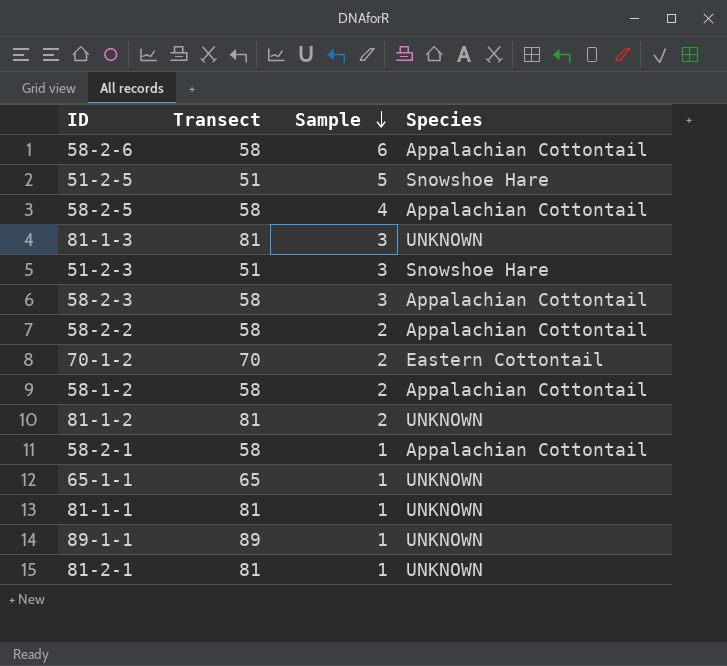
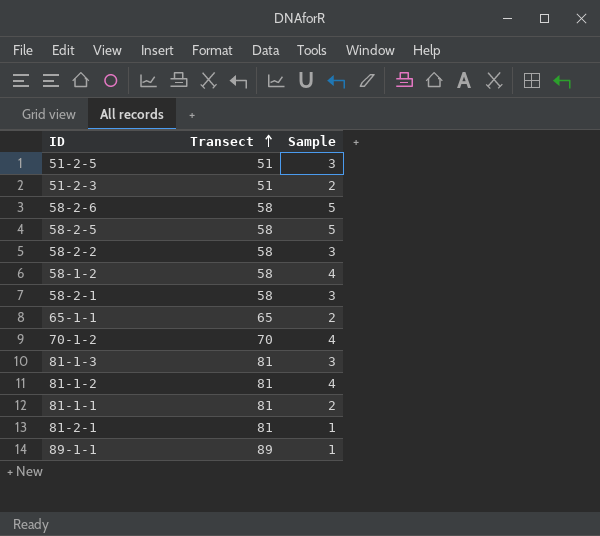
row order: Sample descending -> Transect ascending
column Species | position: 4 -> none
row 58-2-3: 58 | 3 | Appalachian Cottontail -> none
51-2-5 | Sample: 5 -> 3
51-2-3 | Sample: 3 -> 2
58-2-6 | Sample: 6 -> 5
58-2-5 | Sample: 4 -> 5
58-2-2 | Sample: 2 -> 3
58-1-2 | Sample: 2 -> 4
58-2-1 | Sample: 1 -> 3
65-1-1 | Sample: 1 -> 2
70-1-2 | Sample: 2 -> 4
81-1-2 | Sample: 2 -> 4
81-1-1 | Sample: 1 -> 2

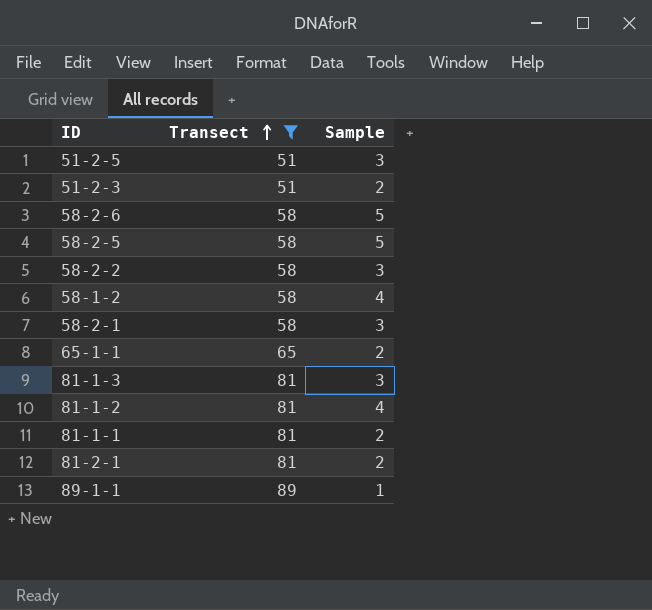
filter: none -> Transect != 70
81-2-1 | Sample: 1 -> 2

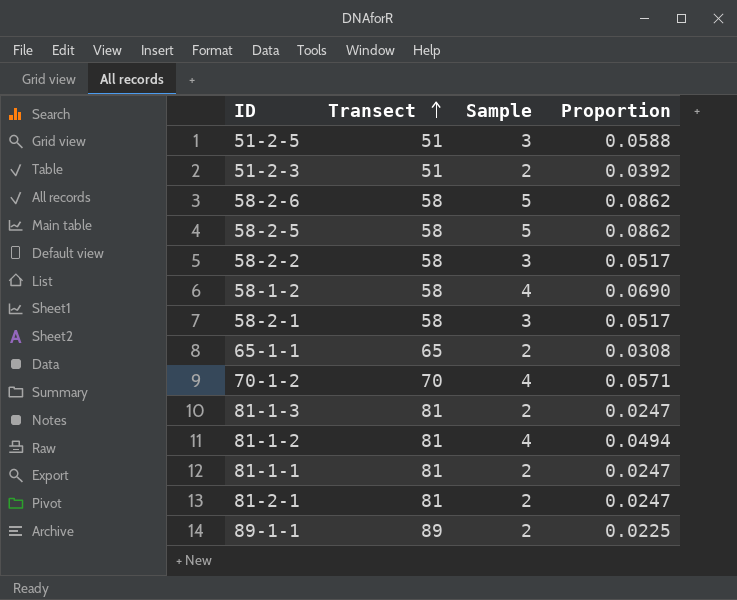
filter: Transect != 70 -> none
column Proportion | formula: none -> [Sample] / [Transect]
81-1-3 | Sample: 3 -> 2
89-1-1 | Sample: 1 -> 2

